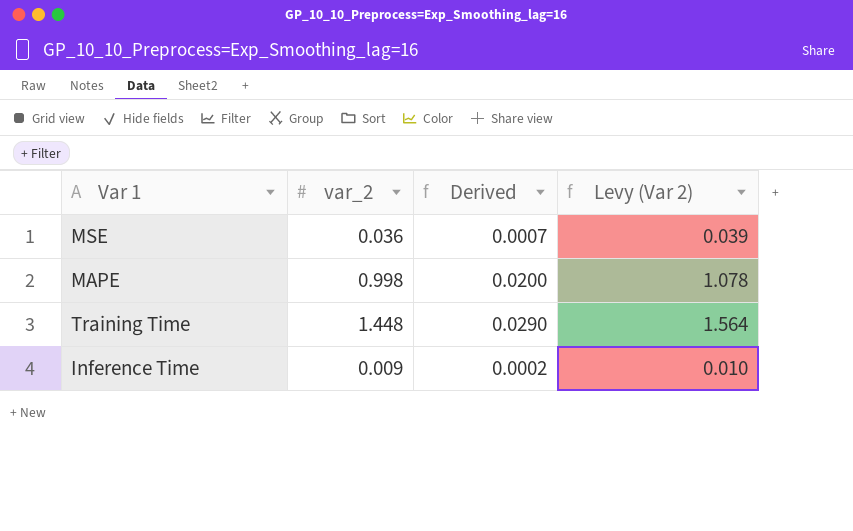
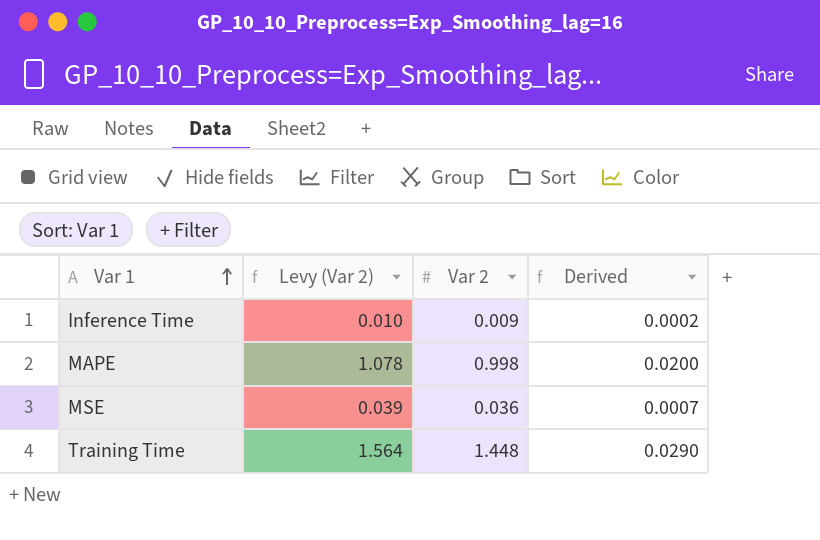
row order: none -> Var 1 ascending
column Levy (Var 2) | position: 4 -> 2
column name: var_2 -> Var 2

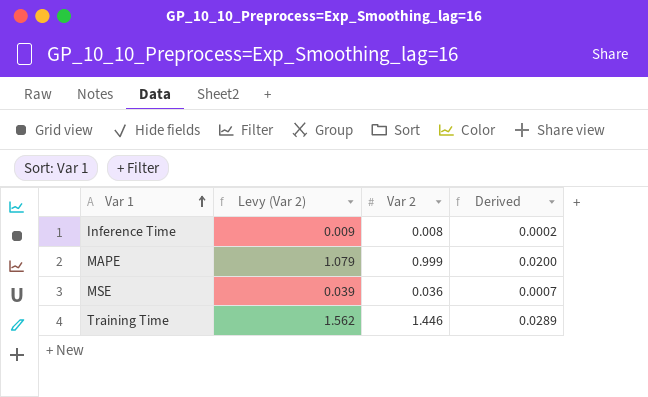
Inference Time | Levy (Var 2): 0.010 -> 0.009
Inference Time | Var 2: 0.009 -> 0.008
MAPE | Levy (Var 2): 1.078 -> 1.079
MAPE | Var 2: 0.998 -> 0.999
Training Time | Levy (Var 2): 1.564 -> 1.562
Training Time | Var 2: 1.448 -> 1.446
Training Time | Derived: 0.0290 -> 0.0289

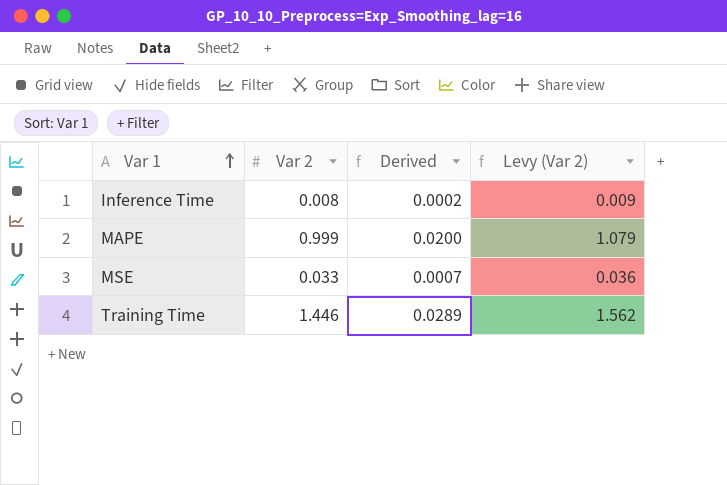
column Levy (Var 2) | position: 2 -> 4
MSE | Var 2: 0.036 -> 0.033
MSE | Levy (Var 2): 0.039 -> 0.036

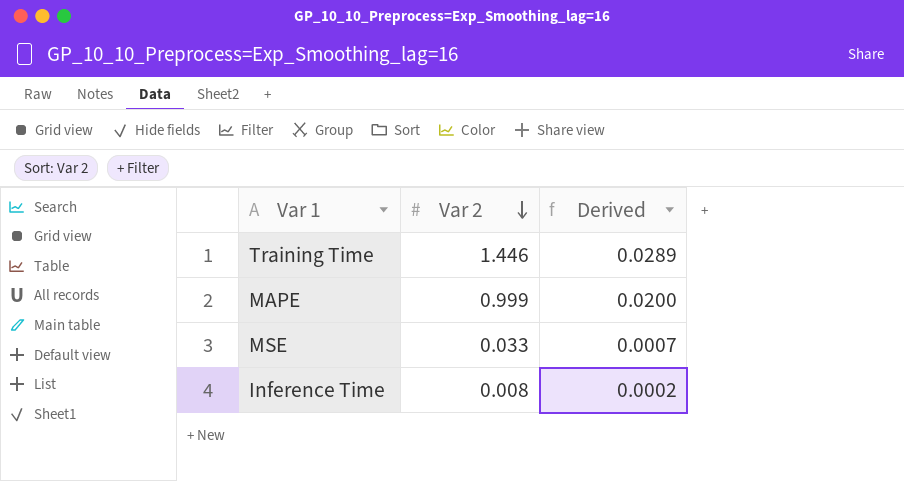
row order: Var 1 ascending -> Var 2 descending
column Levy (Var 2) | formula: [Var 2] * 1.08 -> none

